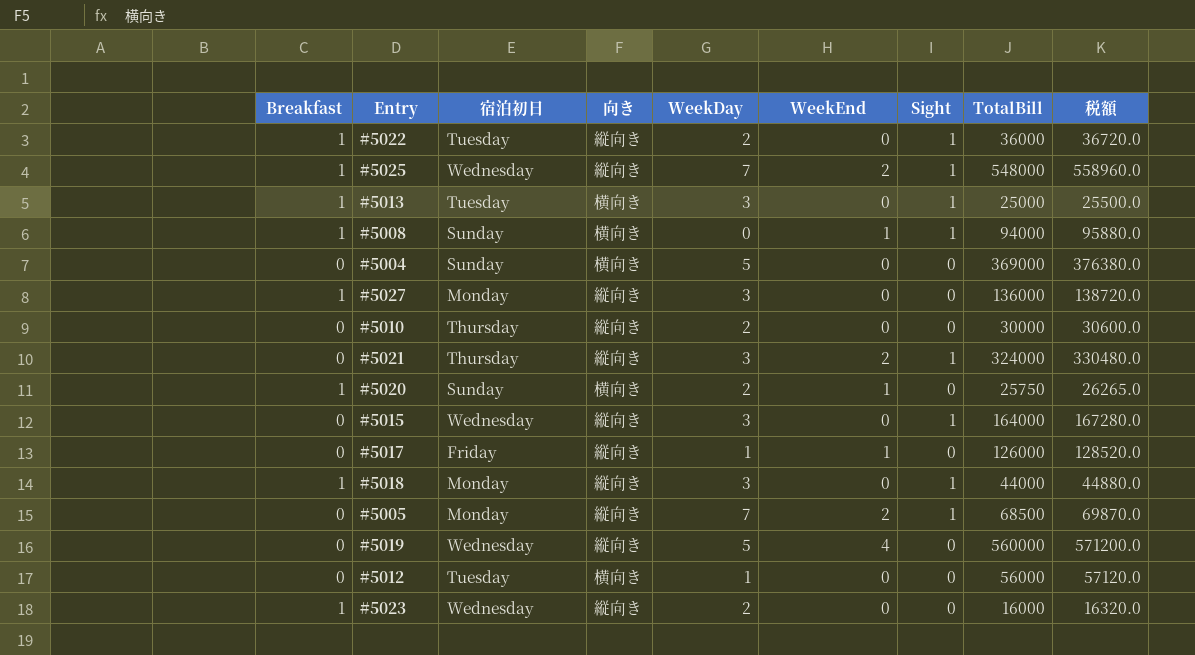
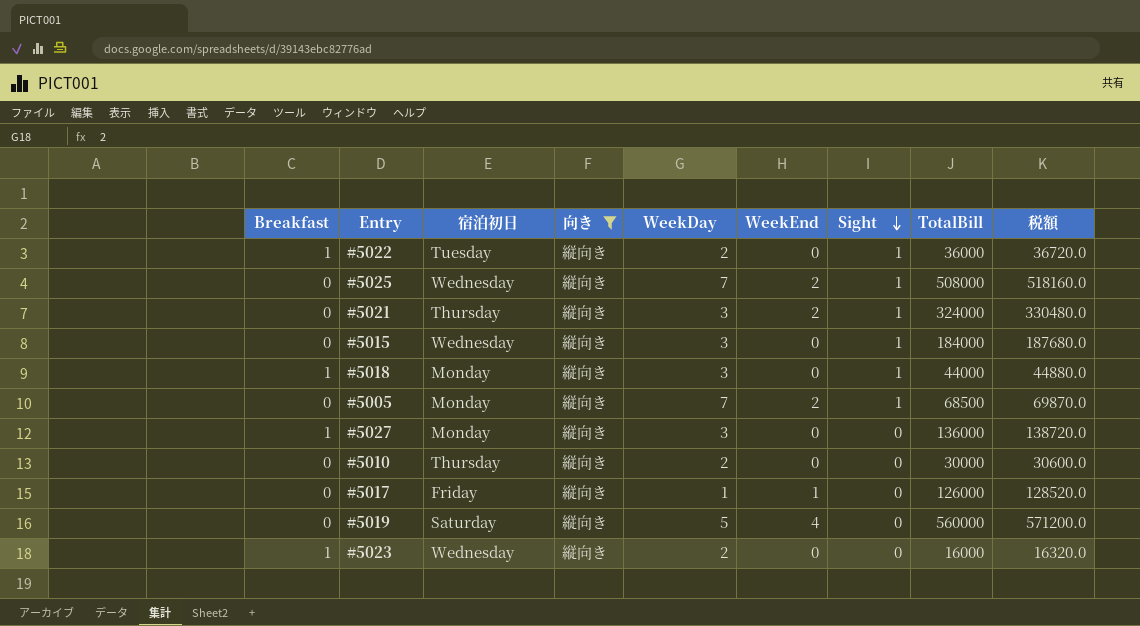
filter: none -> 向き = 縦向き
row order: none -> Sight descending
#5025 | Breakfast: 1 -> 0
#5025 | TotalBill: 548000 -> 508000
#5025 | 税額: 558960.0 -> 518160.0
#5015 | TotalBill: 164000 -> 184000
#5015 | 税額: 167280.0 -> 187680.0
#5019 | 宿泊初日: Wednesday -> Saturday

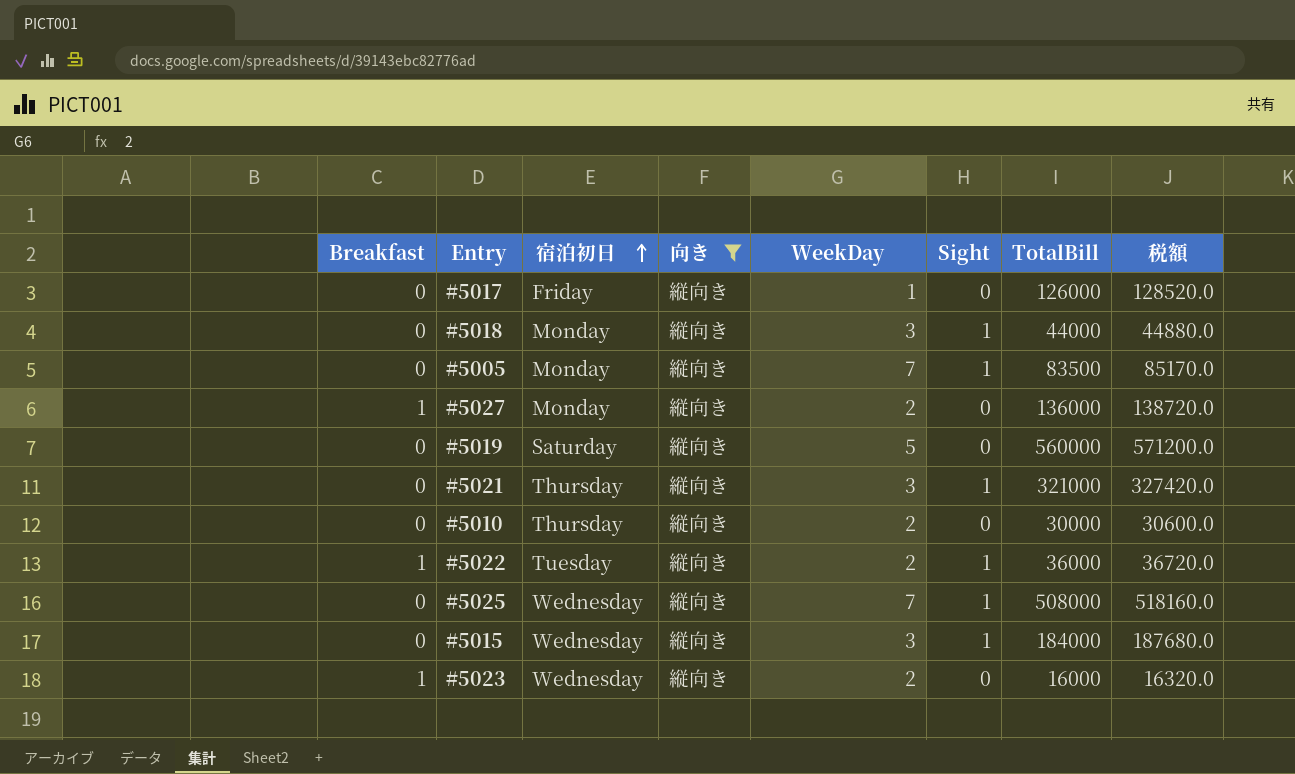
row order: Sight descending -> 宿泊初日 ascending
column WeekEnd | position: 6 -> none
#5018 | Breakfast: 1 -> 0
#5005 | TotalBill: 68500 -> 83500
#5005 | 税額: 69870.0 -> 85170.0
#5027 | WeekDay: 3 -> 2
#5021 | TotalBill: 324000 -> 321000
#5021 | 税額: 330480.0 -> 327420.0

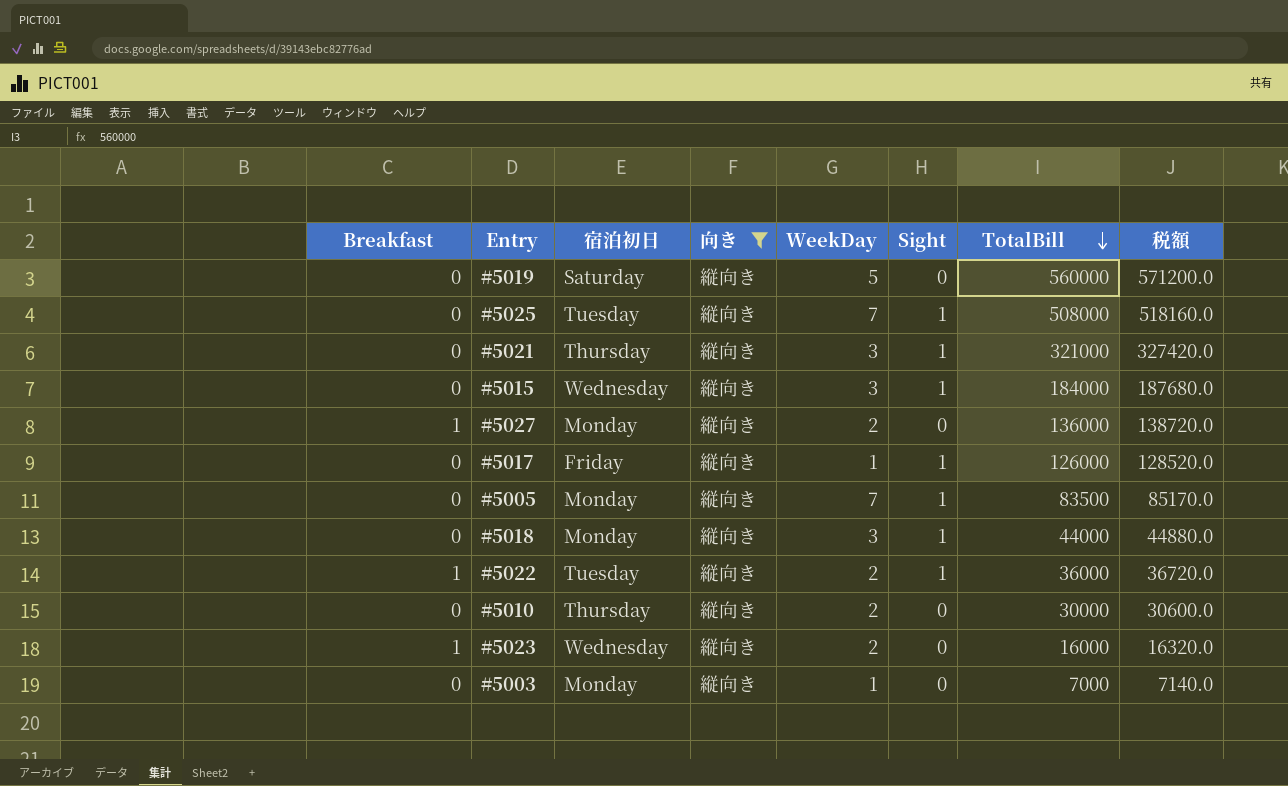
row order: 宿泊初日 ascending -> TotalBill descending
#5025 | 宿泊初日: Wednesday -> Tuesday
#5017 | Sight: 0 -> 1
row #5003: none -> 0 | Monday | 縦向き | 1 | 0 | 7000 | 7140.0

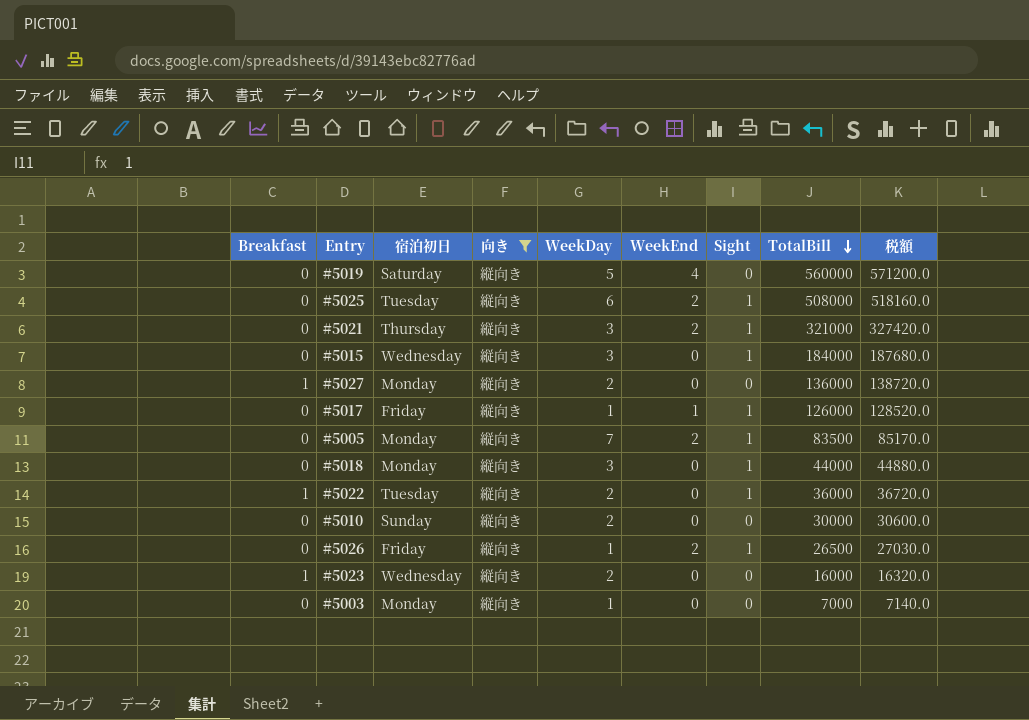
column WeekEnd | position: none -> 6
#5025 | WeekDay: 7 -> 6
#5010 | 宿泊初日: Thursday -> Sunday
row #5026: none -> 0 | Friday | 縦向き | 1 | 2 | 1 | 26500 | 27030.0

